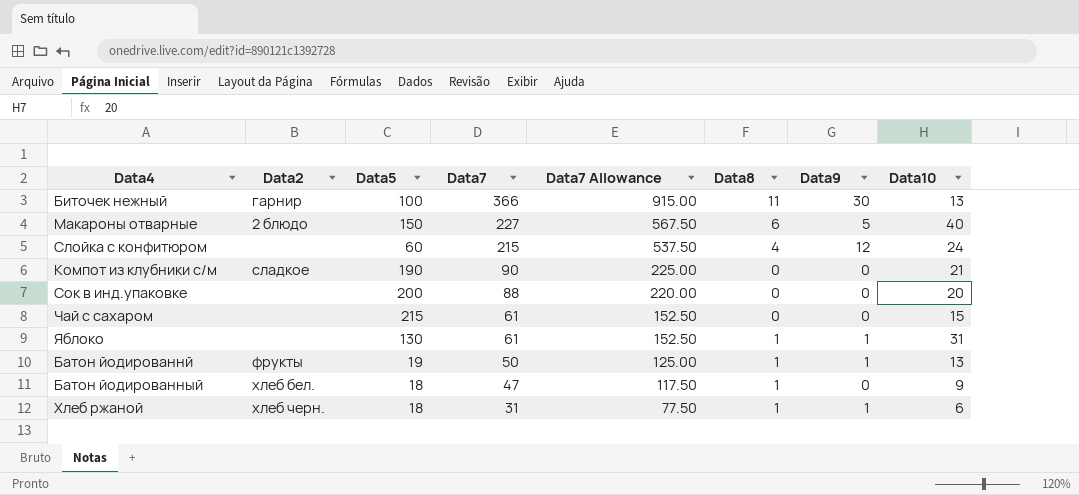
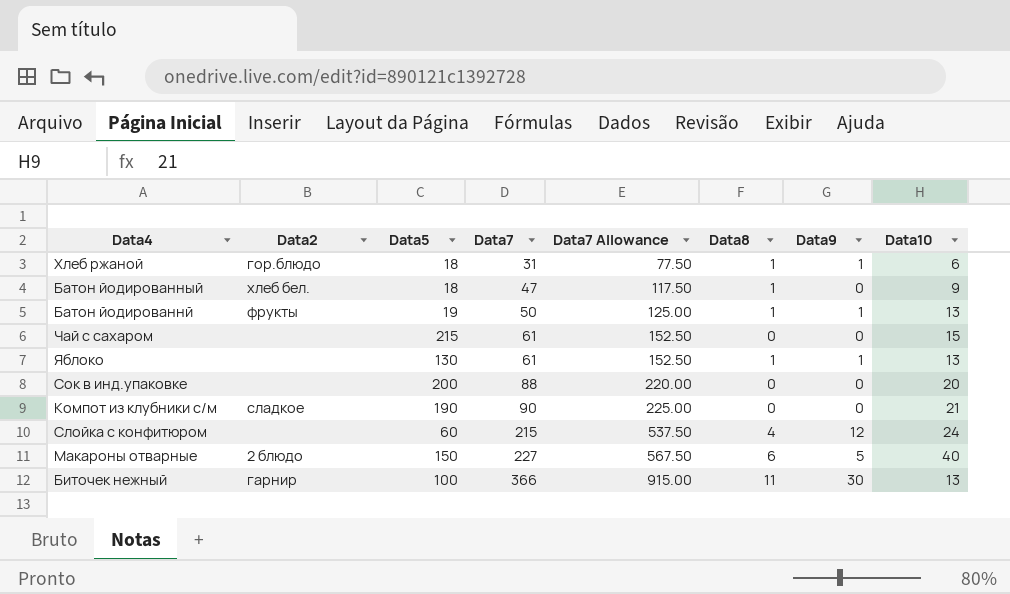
row order: Data7 descending -> Data7 ascending
Хлеб ржаной | Data2: хлеб черн. -> гор.блюдо
Яблоко | Data10: 31 -> 13

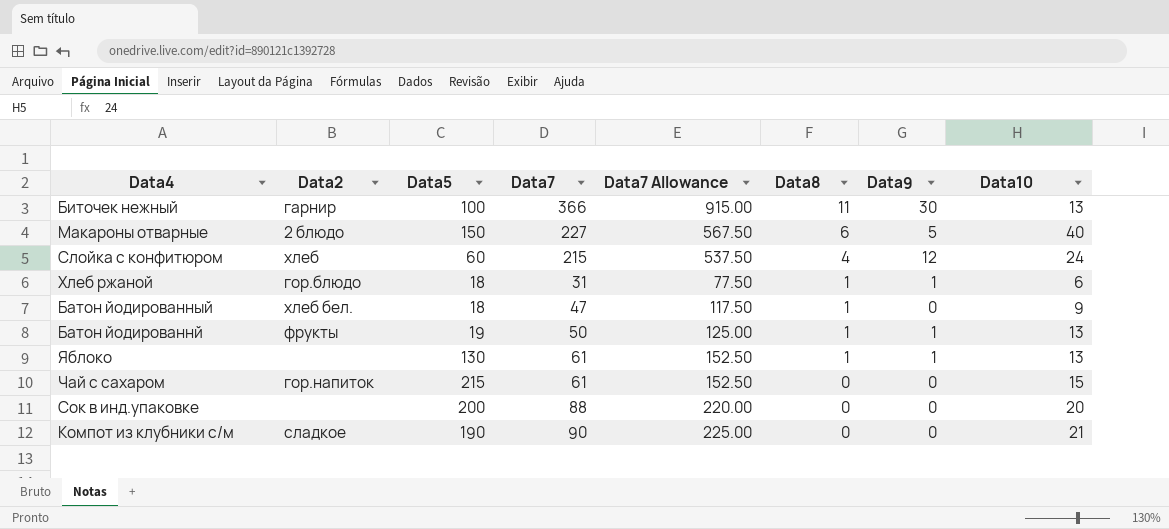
row order: Data7 ascending -> Data8 descending
Слойка с конфитюром | Data2: none -> хлеб
Чай с сахаром | Data2: none -> гор.напиток

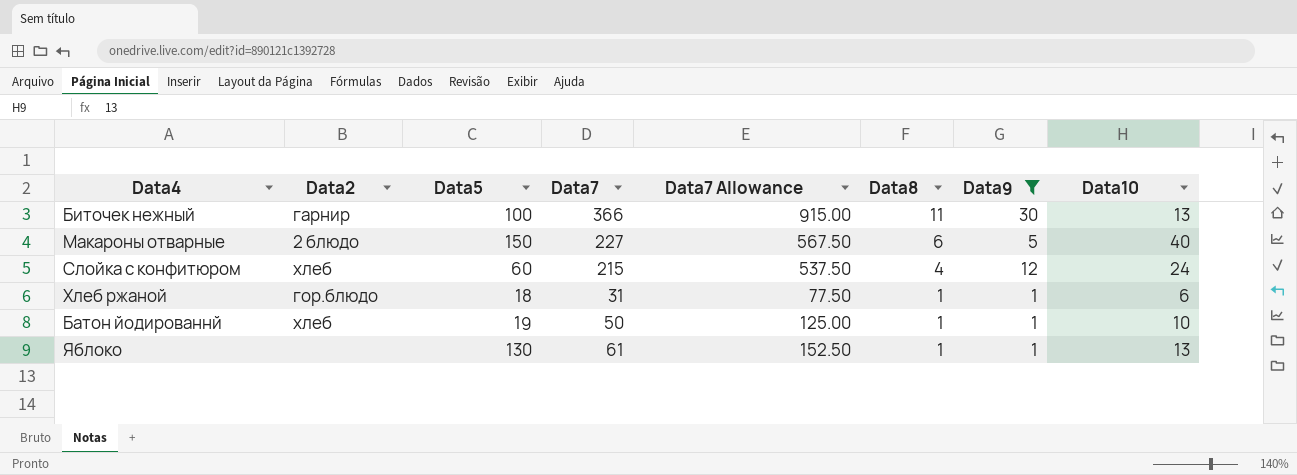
filter: none -> Data9 != 0
Батон йодированнй | Data2: фрукты -> хлеб
Батон йодированнй | Data10: 13 -> 10

